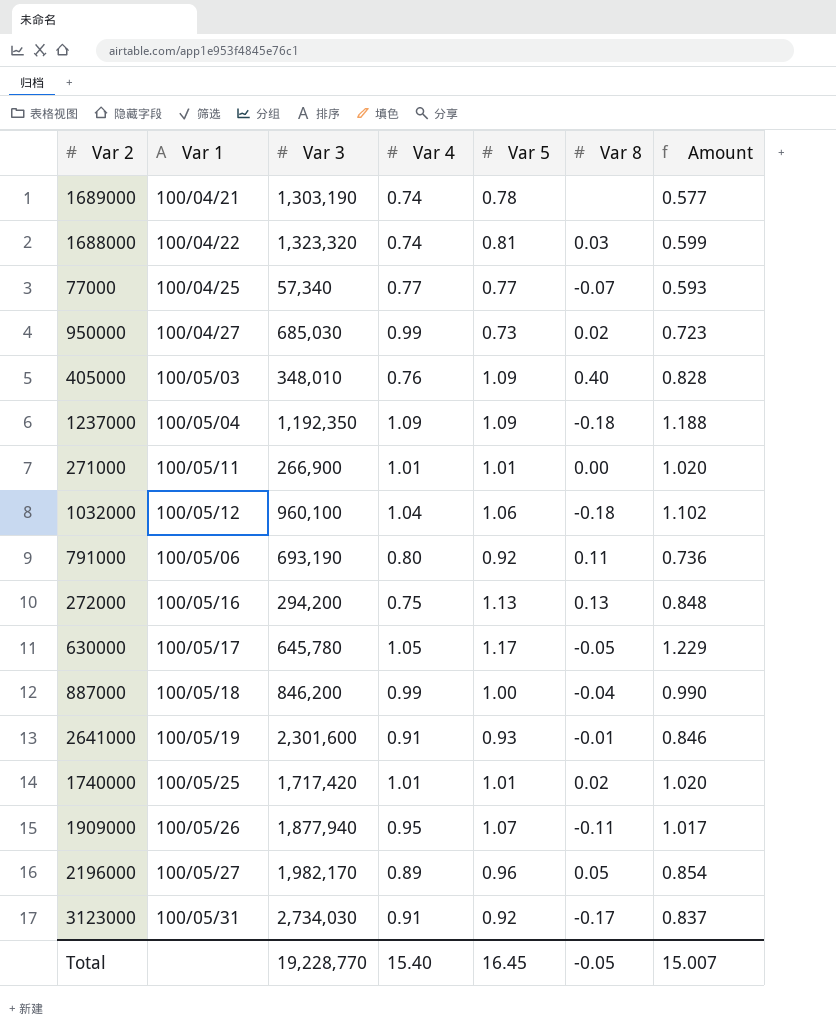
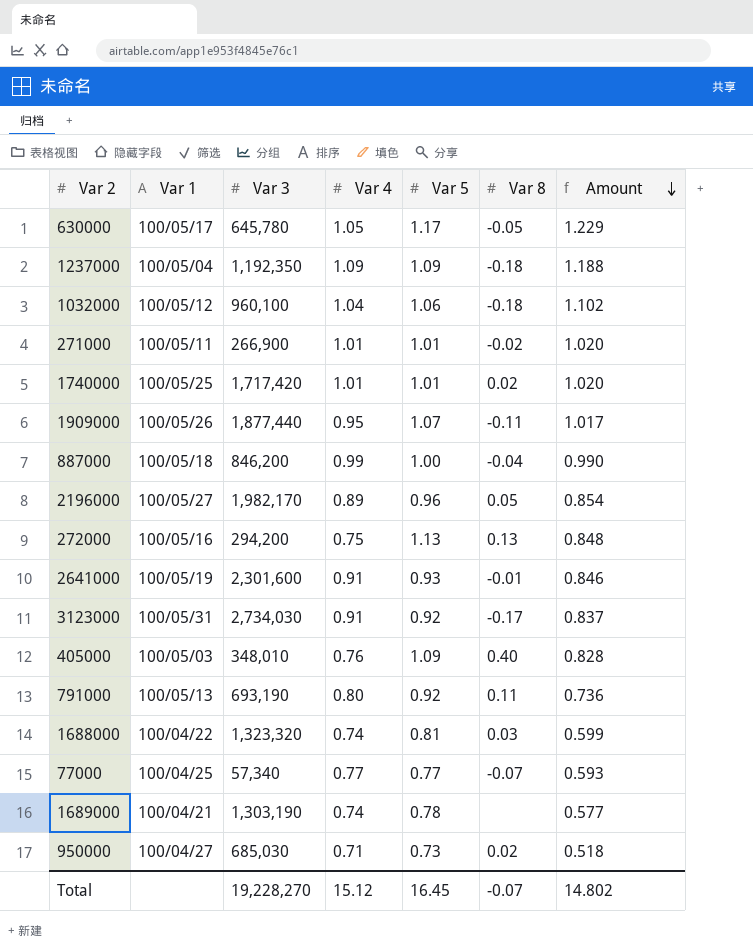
row order: none -> Amount descending
271000 | Var 8: 0.00 -> -0.02
1909000 | Var 3: 1,877,940 -> 1,877,440
791000 | Var 1: 100/05/06 -> 100/05/13
950000 | Var 4: 0.99 -> 0.71
950000 | Amount: 0.723 -> 0.518
Total | Var 3: 19,228,770 -> 19,228,270
Total | Var 4: 15.40 -> 15.12
Total | Var 8: -0.05 -> -0.07
Total | Amount: 15.007 -> 14.802

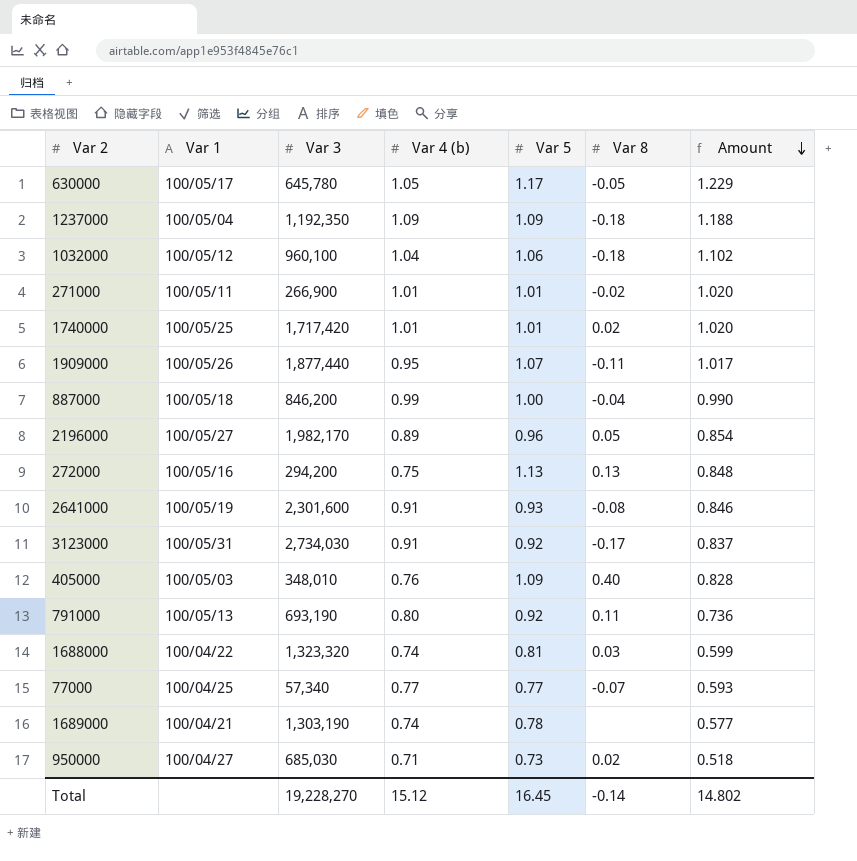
column name: Var 4 -> Var 4 (b)
2641000 | Var 8: -0.01 -> -0.08
Total | Var 8: -0.07 -> -0.14

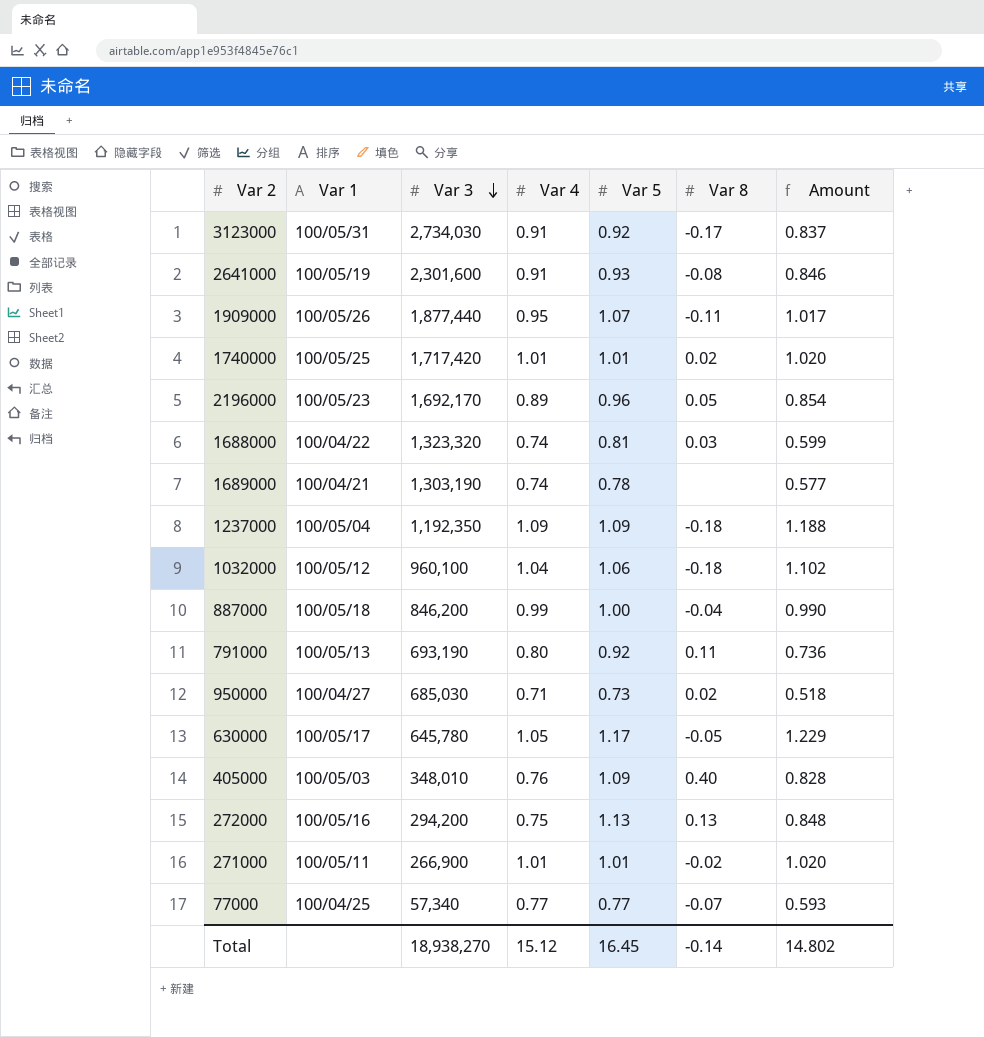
row order: Amount descending -> Var 3 descending
column name: Var 4 (b) -> Var 4
2196000 | Var 1: 100/05/27 -> 100/05/23
2196000 | Var 3: 1,982,170 -> 1,692,170
Total | Var 3: 19,228,270 -> 18,938,270

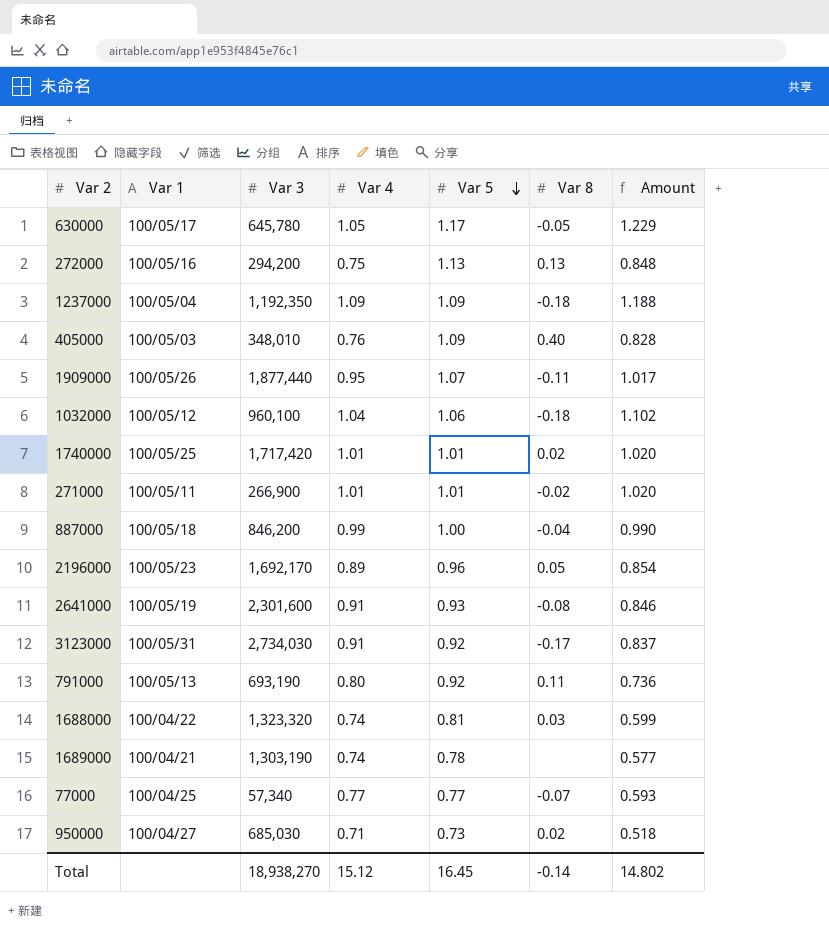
row order: Var 3 descending -> Var 5 descending

